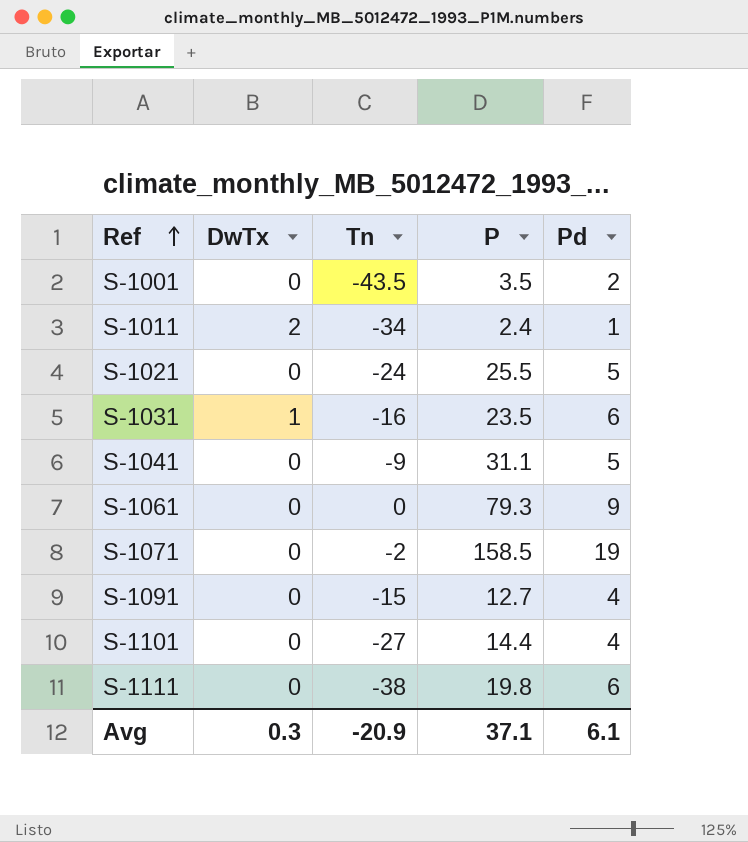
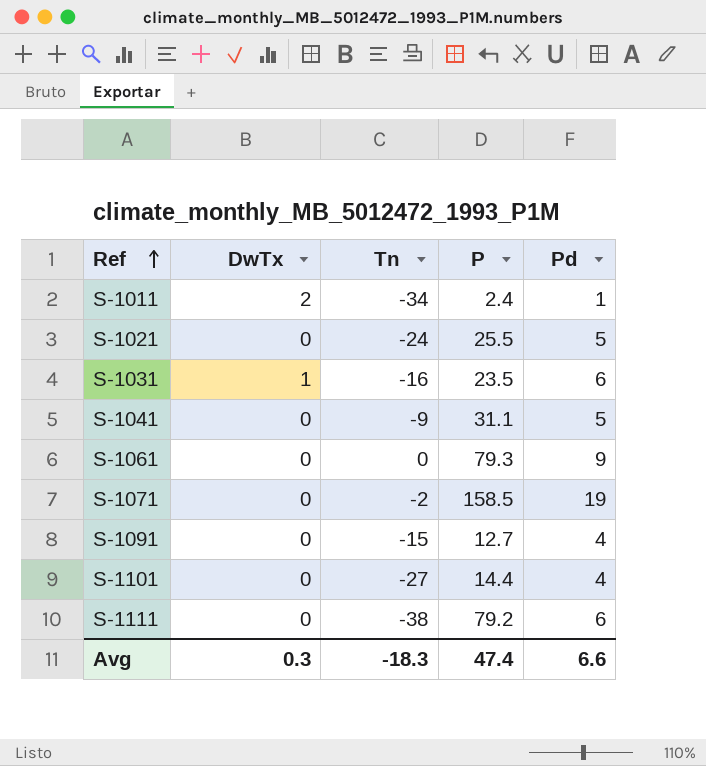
row S-1001: 0 | -43.5 | 3.5 | 2 -> none
S-1111 | P: 19.8 -> 79.2
Avg | Tn: -20.9 -> -18.3
Avg | P: 37.1 -> 47.4
Avg | Pd: 6.1 -> 6.6

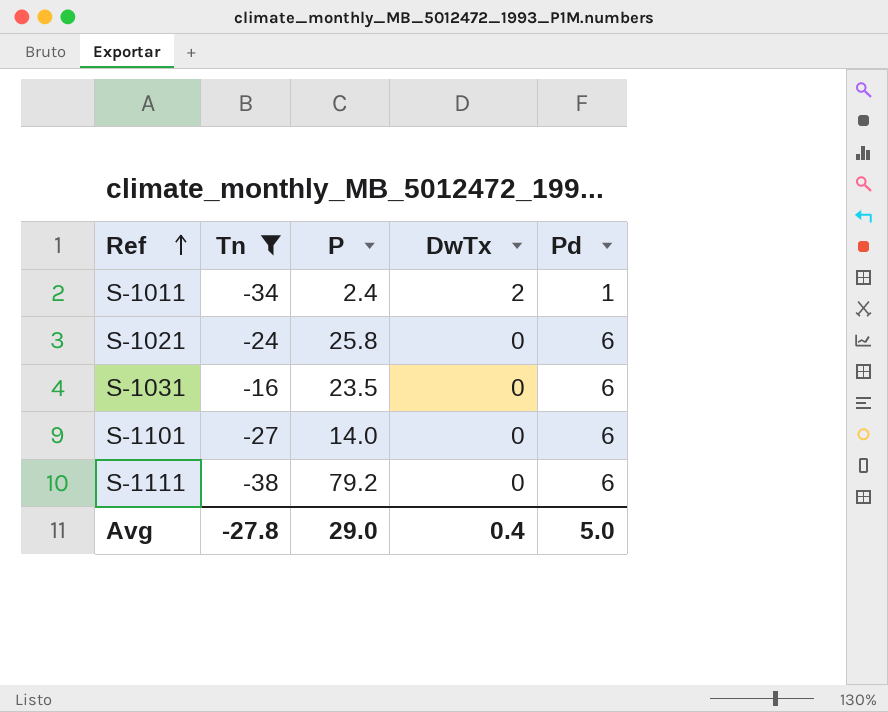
filter: none -> Tn <= -16
column DwTx | position: 2 -> 4
S-1021 | P: 25.5 -> 25.8
S-1021 | Pd: 5 -> 6
S-1031 | DwTx: 1 -> 0
S-1101 | P: 14.4 -> 14.0
S-1101 | Pd: 4 -> 6
Avg | Tn: -18.3 -> -27.8
Avg | P: 47.4 -> 29.0
Avg | DwTx: 0.3 -> 0.4
Avg | Pd: 6.6 -> 5.0

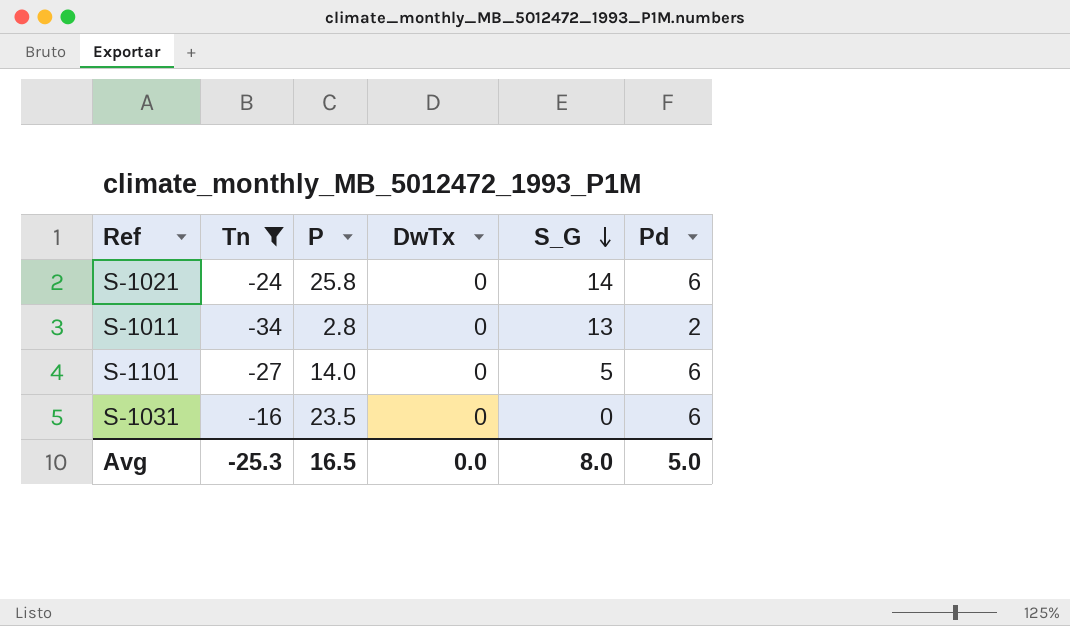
row order: Ref ascending -> S_G descending
column S_G | position: none -> 5
row S-1111: -38 | 79.2 | 0 | 6 -> none
S-1011 | P: 2.4 -> 2.8
S-1011 | DwTx: 2 -> 0
S-1011 | Pd: 1 -> 2
Avg | Tn: -27.8 -> -25.3
Avg | P: 29.0 -> 16.5
Avg | DwTx: 0.4 -> 0.0

